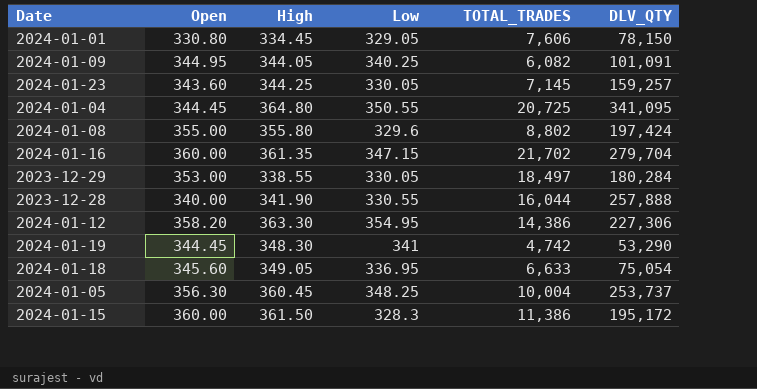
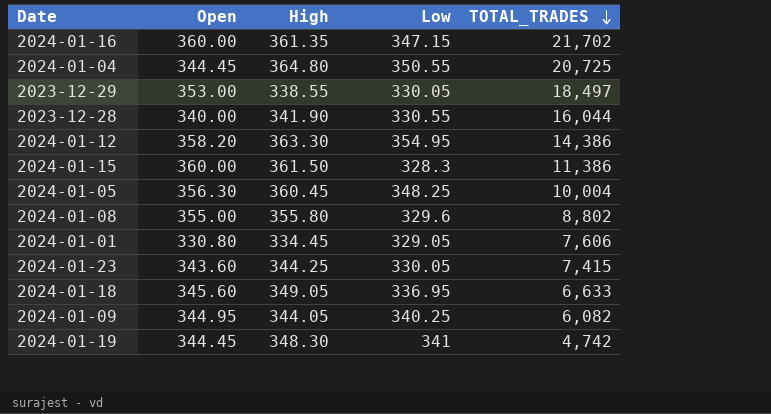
row order: none -> TOTAL_TRADES descending
column DLV_QTY | position: 6 -> none
2024-01-23 | TOTAL_TRADES: 7,145 -> 7,415

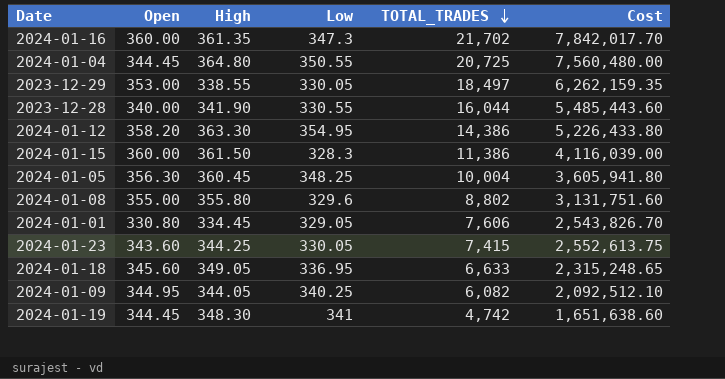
column Cost | formula: none -> [High] * [TOTAL_TRADES]
2024-01-16 | Low: 347.15 -> 347.3

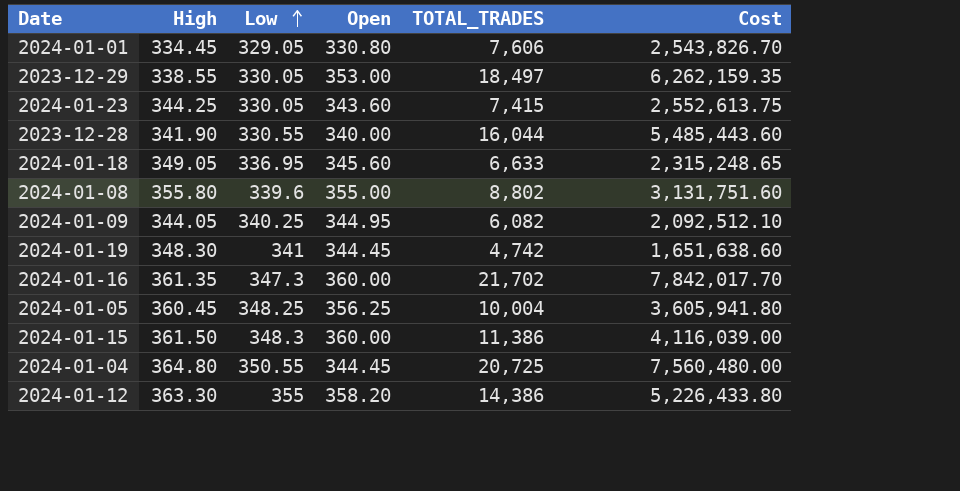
row order: TOTAL_TRADES descending -> Low ascending
column Open | position: 2 -> 4
2024-01-08 | Low: 329.6 -> 339.6
2024-01-05 | Open: 356.30 -> 356.25
2024-01-15 | Low: 328.3 -> 348.3
2024-01-12 | Low: 354.95 -> 355

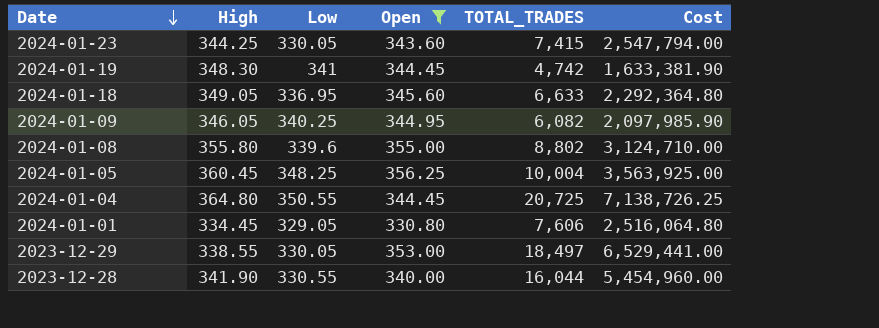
filter: none -> Open <= 356.25
row order: Low ascending -> Date descending
column Cost | formula: [High] * [TOTAL_TRADES] -> [Open] * [TOTAL_TRADES]
2024-01-09 | High: 344.05 -> 346.05

